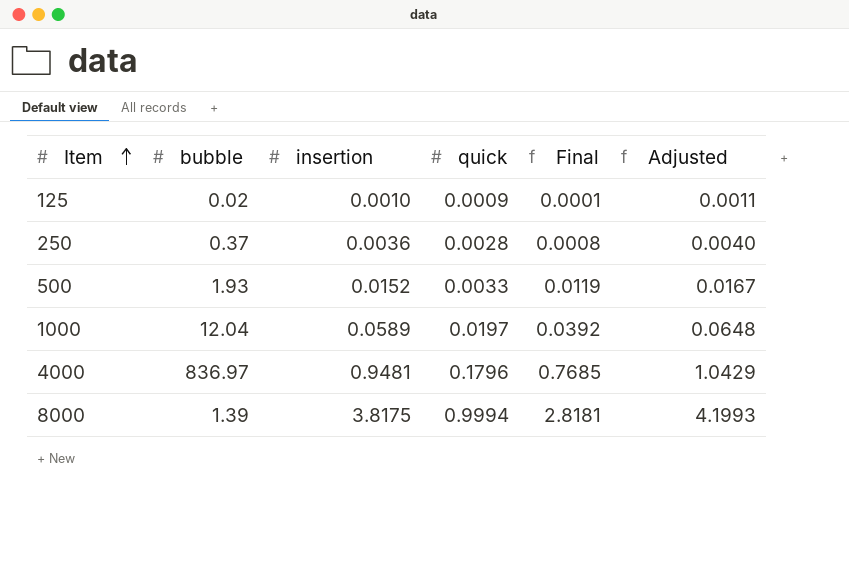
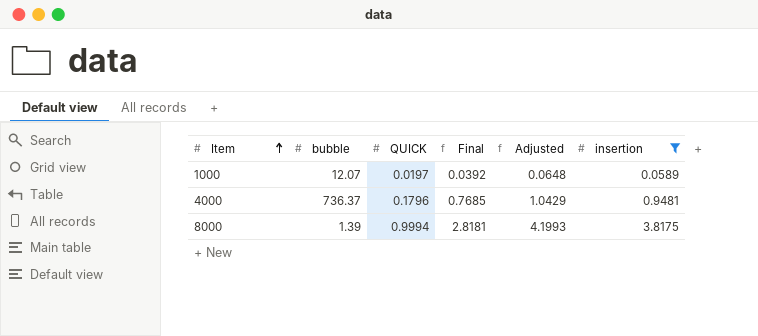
filter: none -> insertion >= 0.0589
column name: quick -> QUICK
column insertion | position: 3 -> 6
1000 | bubble: 12.04 -> 12.07
4000 | bubble: 836.97 -> 736.37

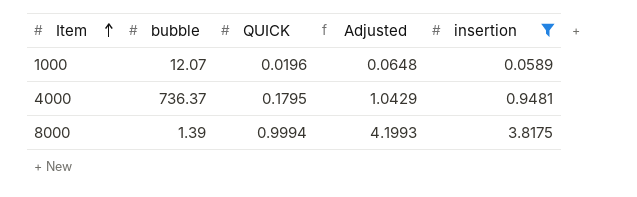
column Final | formula: [insertion] - [QUICK] -> none
1000 | QUICK: 0.0197 -> 0.0196
4000 | QUICK: 0.1796 -> 0.1795

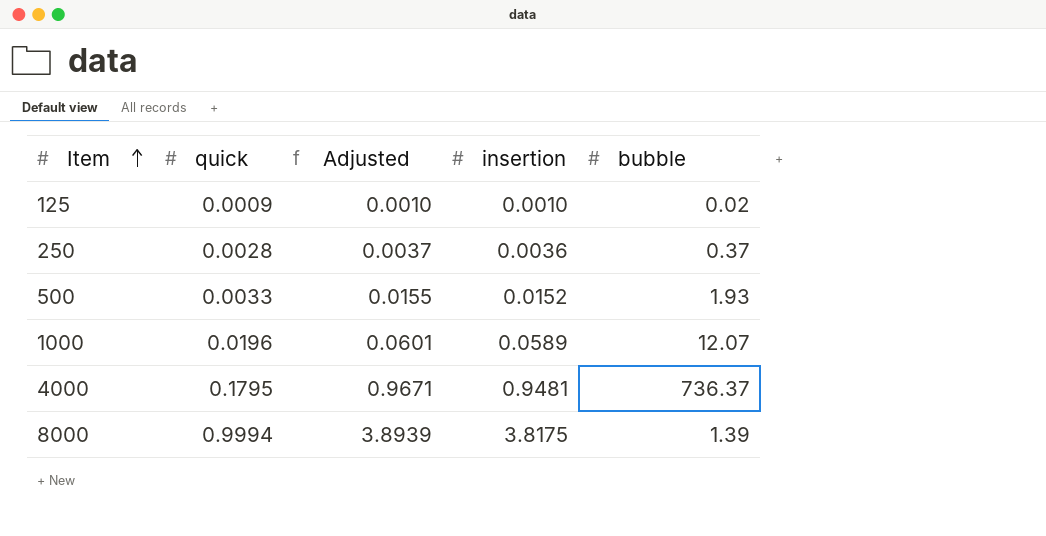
filter: insertion >= 0.0589 -> none
column name: QUICK -> quick
column Adjusted | formula: [insertion] * 1.1 -> [insertion] * 1.02
column bubble | position: 2 -> 5

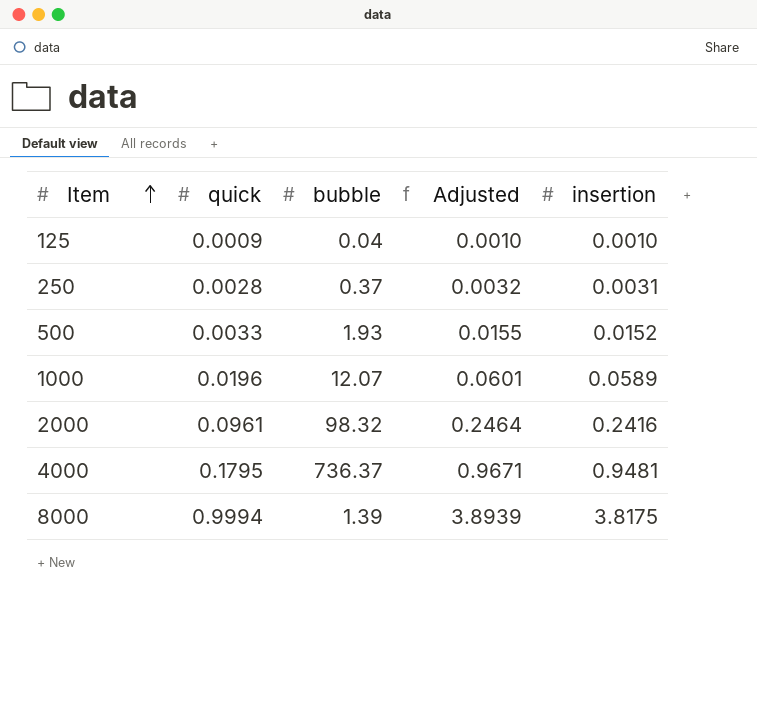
column bubble | position: 5 -> 3
125 | bubble: 0.02 -> 0.04
250 | Adjusted: 0.0037 -> 0.0032
250 | insertion: 0.0036 -> 0.0031
row 2000: none -> 0.0961 | 98.32 | 0.2464 | 0.2416

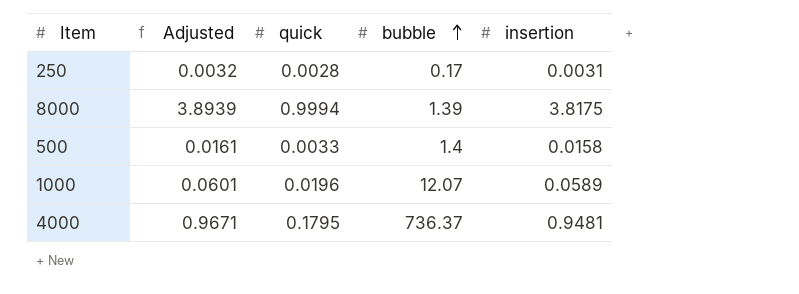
row order: Item ascending -> bubble ascending
column Adjusted | position: 4 -> 2
row 125: 0.0009 | 0.04 | 0.0010 | 0.0010 -> none
row 2000: 0.0961 | 98.32 | 0.2464 | 0.2416 -> none
250 | bubble: 0.37 -> 0.17
500 | Adjusted: 0.0155 -> 0.0161
500 | bubble: 1.93 -> 1.4
500 | insertion: 0.0152 -> 0.0158

